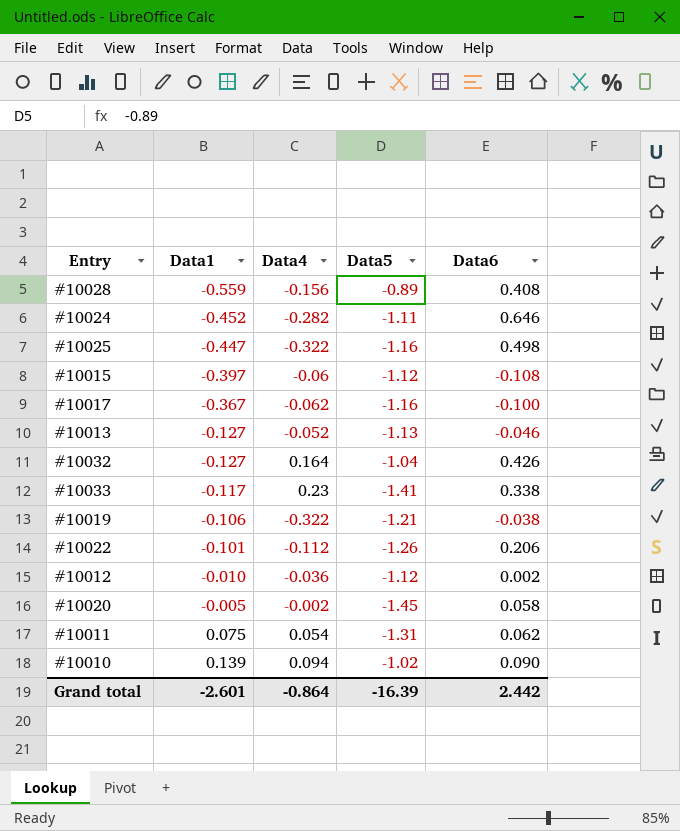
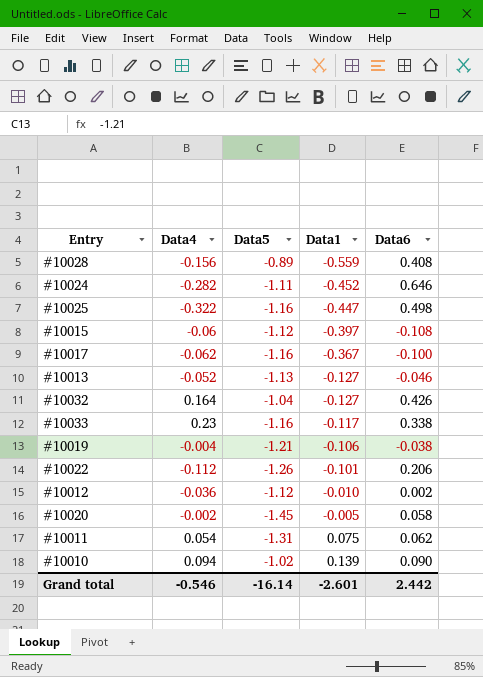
column Data1 | position: 2 -> 4
#10033 | Data5: -1.41 -> -1.16
#10019 | Data4: -0.322 -> -0.004
Grand total | Data4: -0.864 -> -0.546
Grand total | Data5: -16.39 -> -16.14

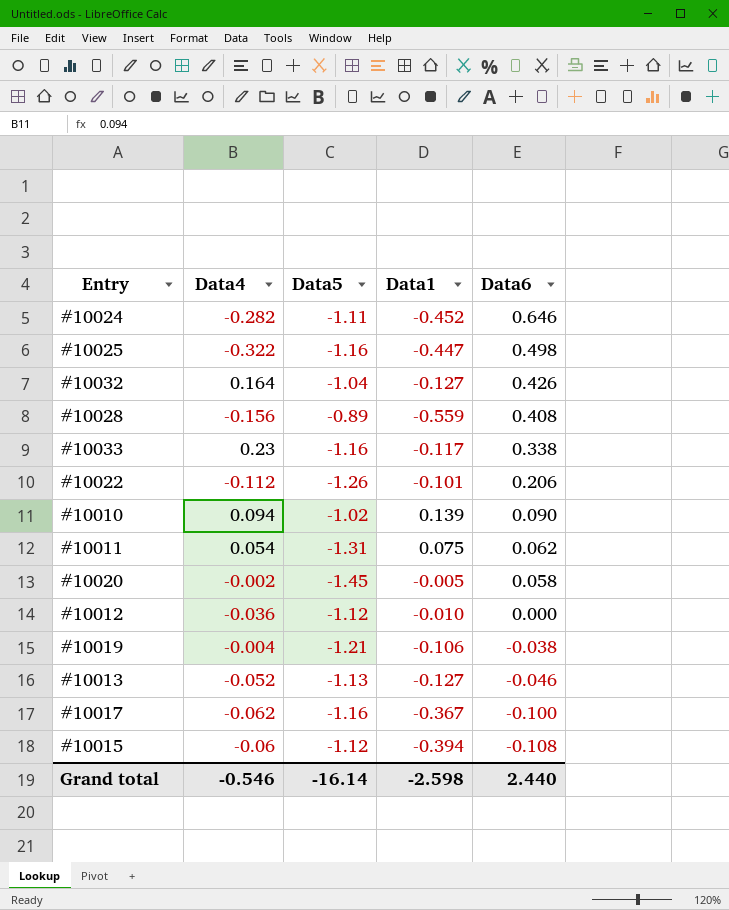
row order: Data1 ascending -> Data6 descending
#10012 | Data6: 0.002 -> 0.000
#10015 | Data1: -0.397 -> -0.394
Grand total | Data1: -2.601 -> -2.598
Grand total | Data6: 2.442 -> 2.440

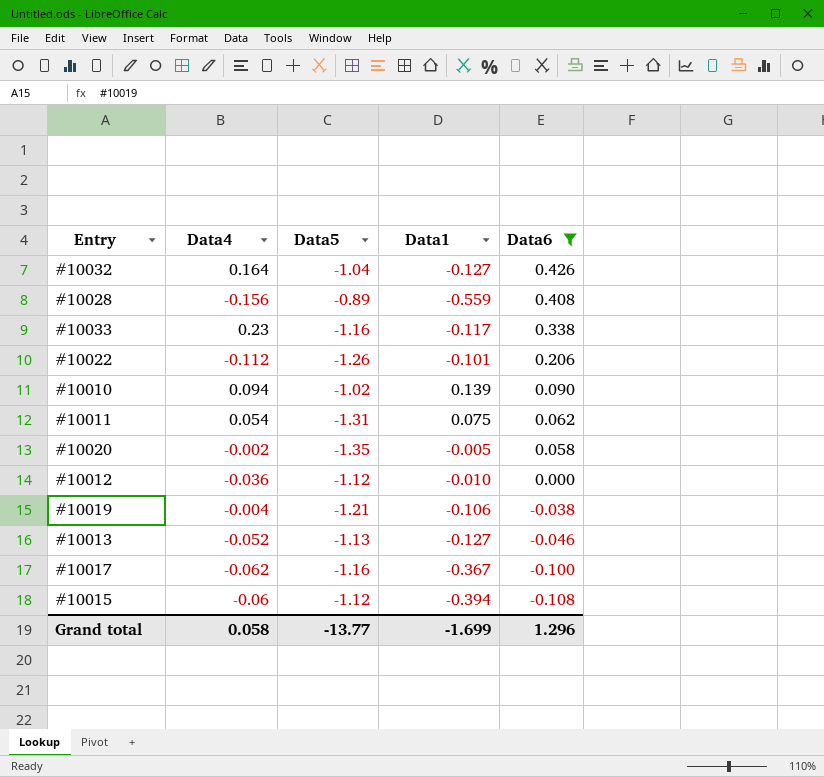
filter: none -> Data6 <= 0.426
#10020 | Data5: -1.45 -> -1.35
Grand total | Data4: -0.546 -> 0.058
Grand total | Data5: -16.14 -> -13.77
Grand total | Data1: -2.598 -> -1.699
Grand total | Data6: 2.440 -> 1.296

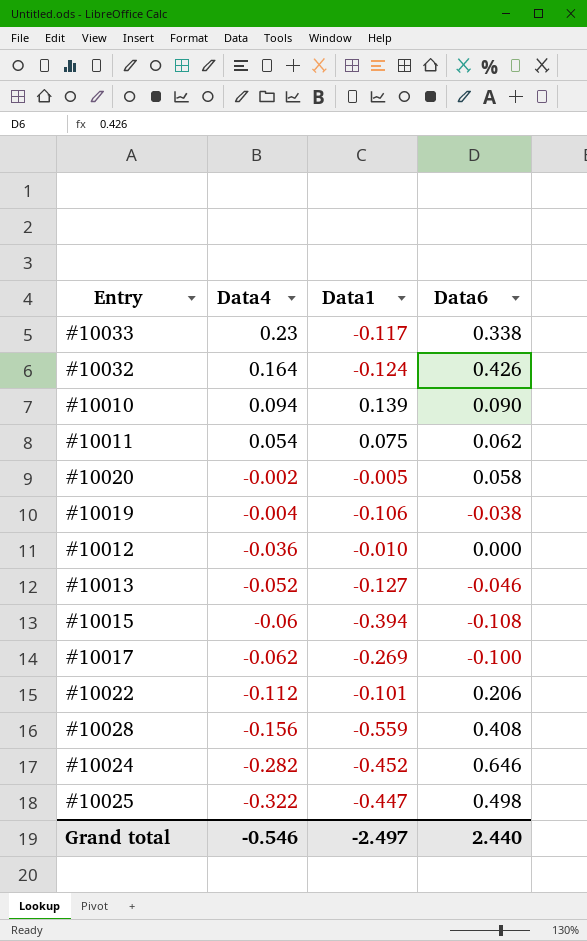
filter: Data6 <= 0.426 -> none
row order: Data6 descending -> Data4 descending
column Data5 | position: 3 -> none
#10032 | Data1: -0.127 -> -0.124
#10017 | Data1: -0.367 -> -0.269
Grand total | Data4: 0.058 -> -0.546
Grand total | Data1: -1.699 -> -2.497
Grand total | Data6: 1.296 -> 2.440

